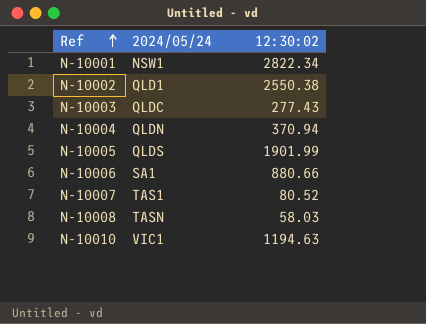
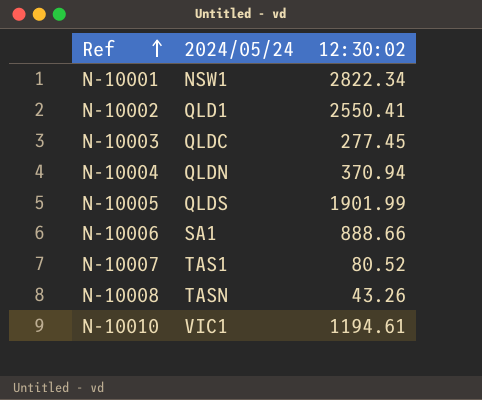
N-10002 | 12:30:02: 2550.38 -> 2550.41
N-10003 | 12:30:02: 277.43 -> 277.45
N-10006 | 12:30:02: 880.66 -> 888.66
N-10008 | 12:30:02: 58.03 -> 43.26
N-10010 | 12:30:02: 1194.63 -> 1194.61

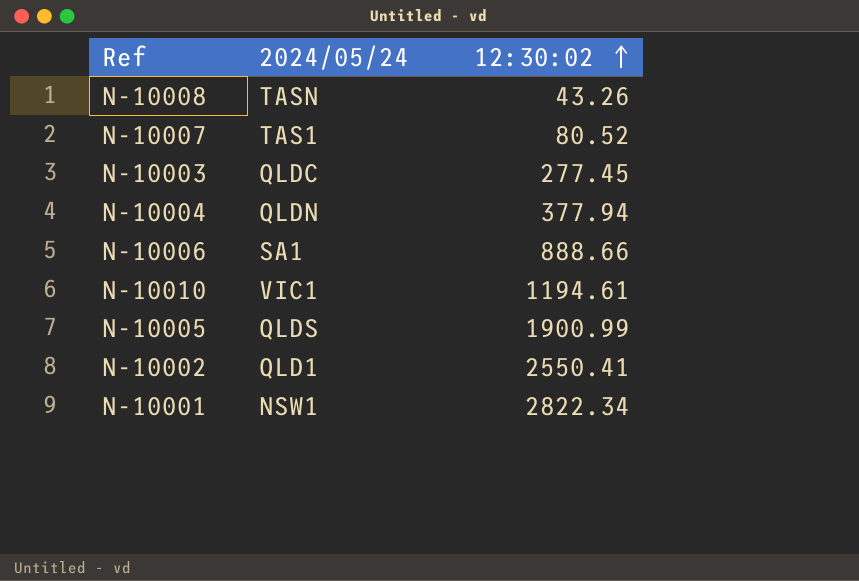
row order: Ref ascending -> 12:30:02 ascending
N-10004 | 12:30:02: 370.94 -> 377.94
N-10005 | 12:30:02: 1901.99 -> 1900.99

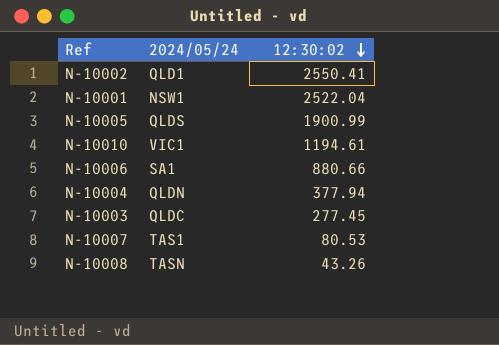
row order: 12:30:02 ascending -> 12:30:02 descending
N-10001 | 12:30:02: 2822.34 -> 2522.04
N-10006 | 12:30:02: 888.66 -> 880.66
N-10007 | 12:30:02: 80.52 -> 80.53

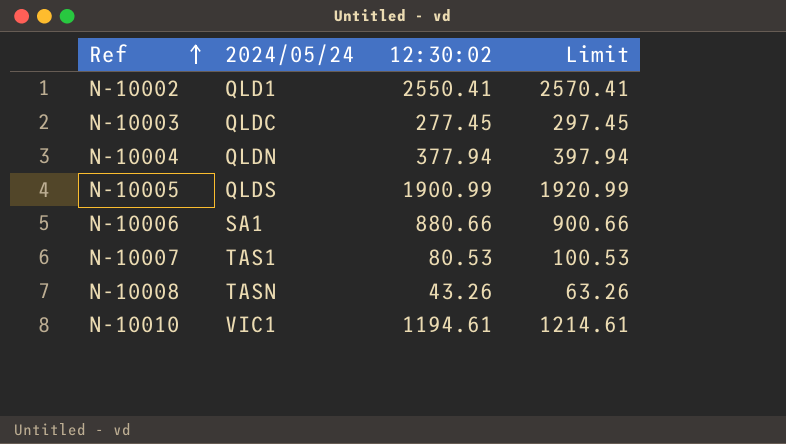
row order: 12:30:02 descending -> Ref ascending
column Limit | formula: none -> [12:30:02] + 20
row N-10001: NSW1 | 2522.04 -> none

